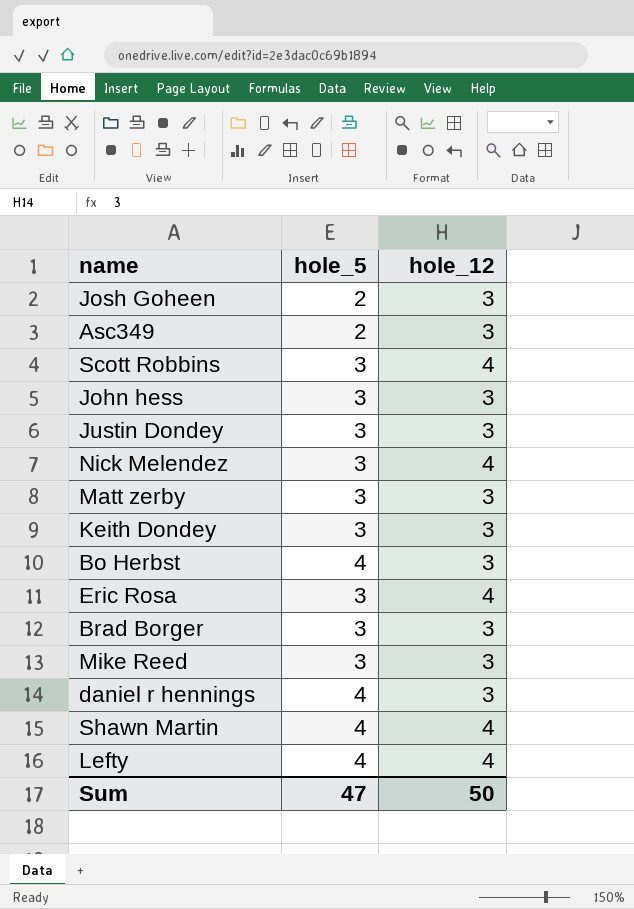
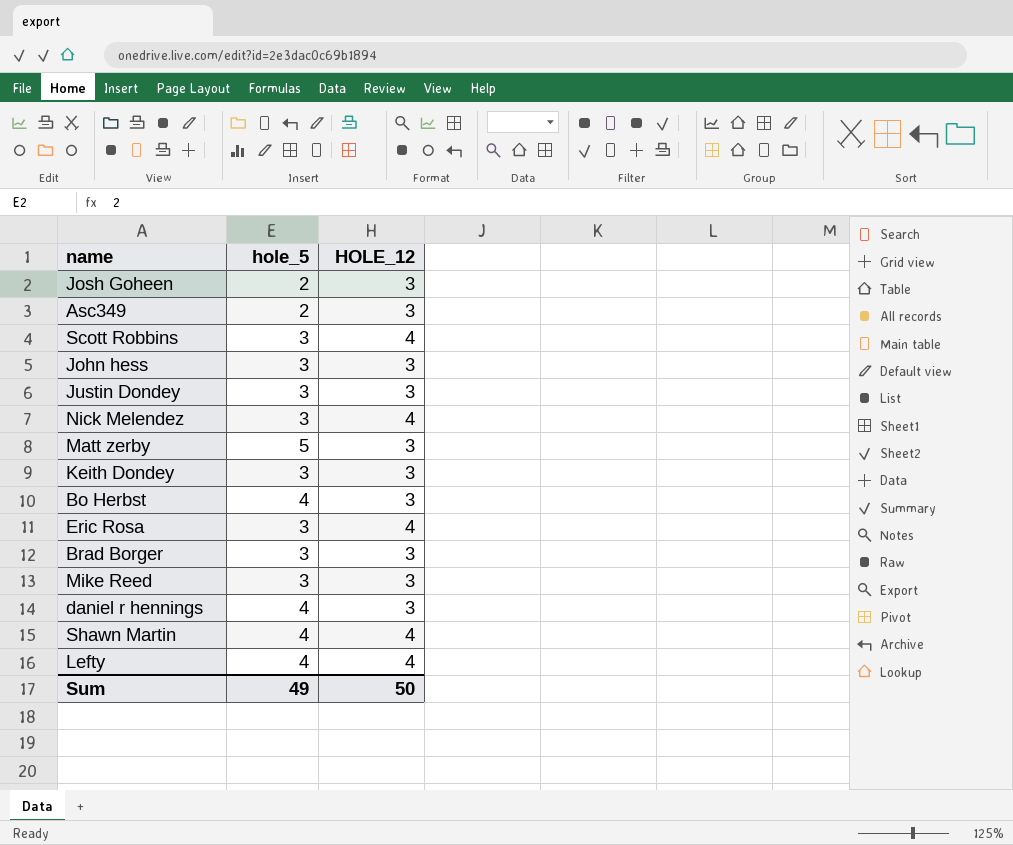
column name: hole_12 -> HOLE_12
Matt zerby | hole_5: 3 -> 5
Sum | hole_5: 47 -> 49

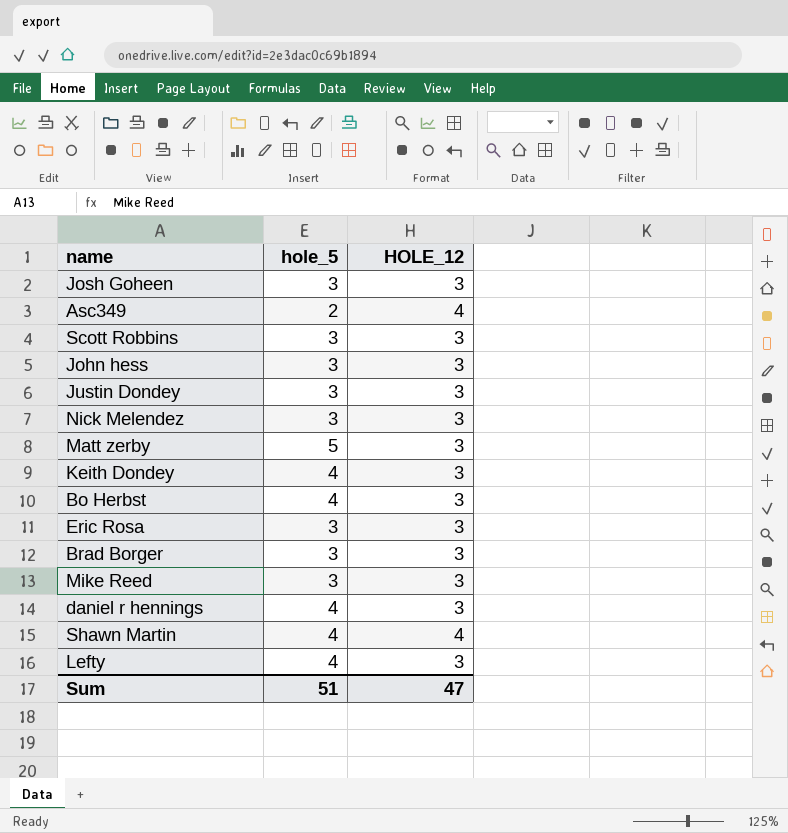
Josh Goheen | hole_5: 2 -> 3
Asc349 | HOLE_12: 3 -> 4
Scott Robbins | HOLE_12: 4 -> 3
Nick Melendez | HOLE_12: 4 -> 3
Keith Dondey | hole_5: 3 -> 4
Eric Rosa | HOLE_12: 4 -> 3
Lefty | HOLE_12: 4 -> 3
Sum | hole_5: 49 -> 51
Sum | HOLE_12: 50 -> 47

